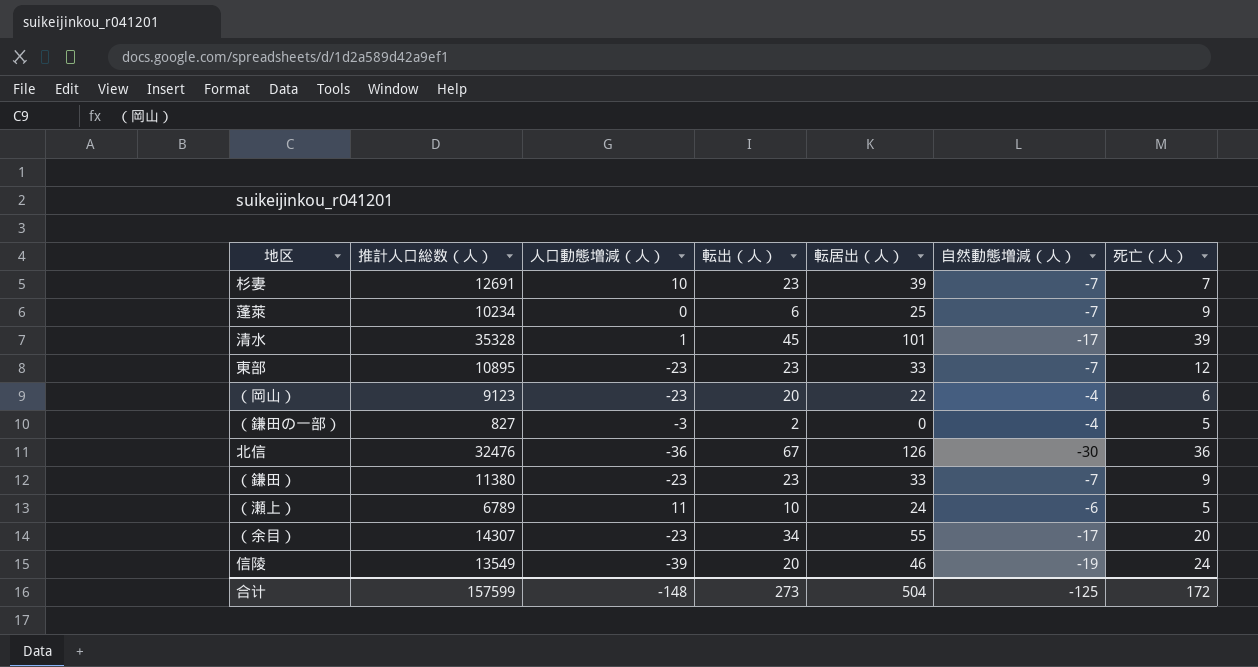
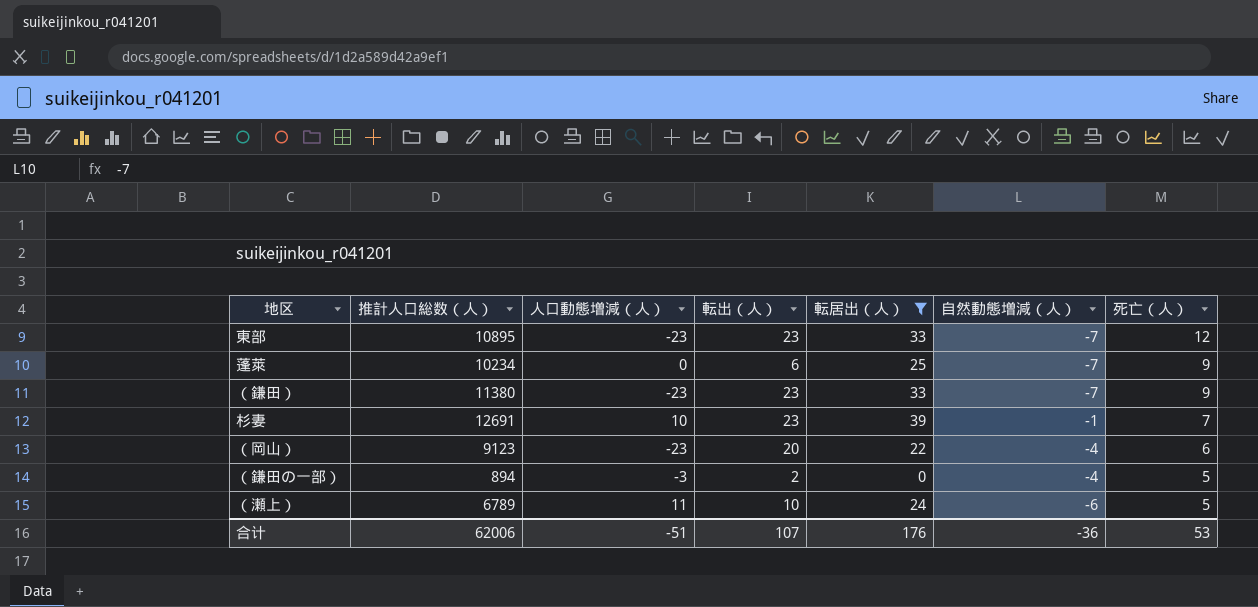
filter: none -> 転居出（人） <= 39
row order: none -> 死亡（人） descending
杉妻 | 自然動態増減（人）: -7 -> -1
（鎌田の一部） | 推計人口総数（人）: 827 -> 894
合计 | 推計人口総数（人）: 157599 -> 62006
合计 | 人口動態増減（人）: -148 -> -51
合计 | 転出（人）: 273 -> 107
合计 | 転居出（人）: 504 -> 176
合计 | 自然動態増減（人）: -125 -> -36
合计 | 死亡（人）: 172 -> 53

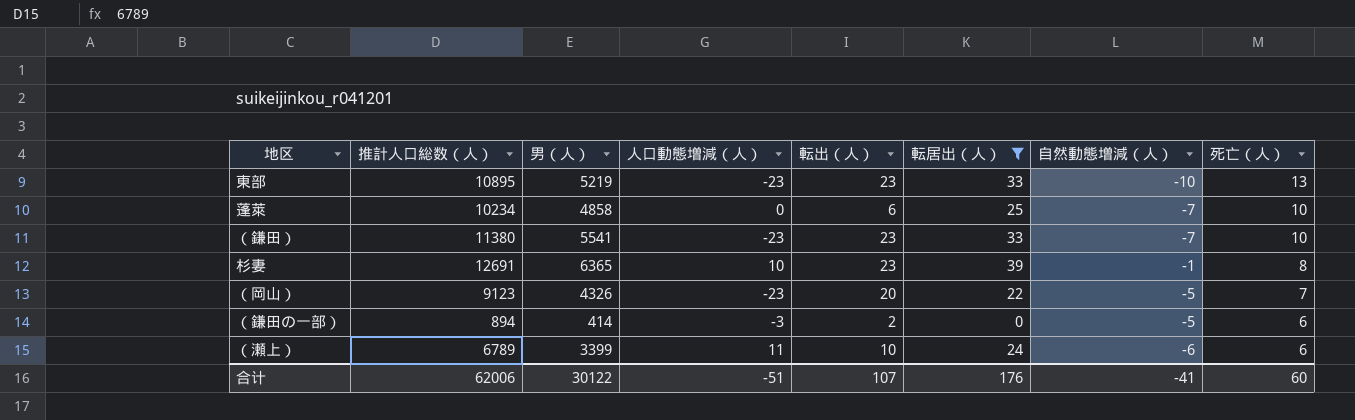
column 男（人） | position: none -> 3
東部 | 自然動態増減（人）: -7 -> -10
東部 | 死亡（人）: 12 -> 13
蓬萊 | 死亡（人）: 9 -> 10
（鎌田） | 死亡（人）: 9 -> 10
杉妻 | 死亡（人）: 7 -> 8
（岡山） | 自然動態増減（人）: -4 -> -5
（岡山） | 死亡（人）: 6 -> 7
（鎌田の一部） | 自然動態増減（人）: -4 -> -5
（鎌田の一部） | 死亡（人）: 5 -> 6
（瀬上） | 死亡（人）: 5 -> 6
合计 | 自然動態増減（人）: -36 -> -41
合计 | 死亡（人）: 53 -> 60

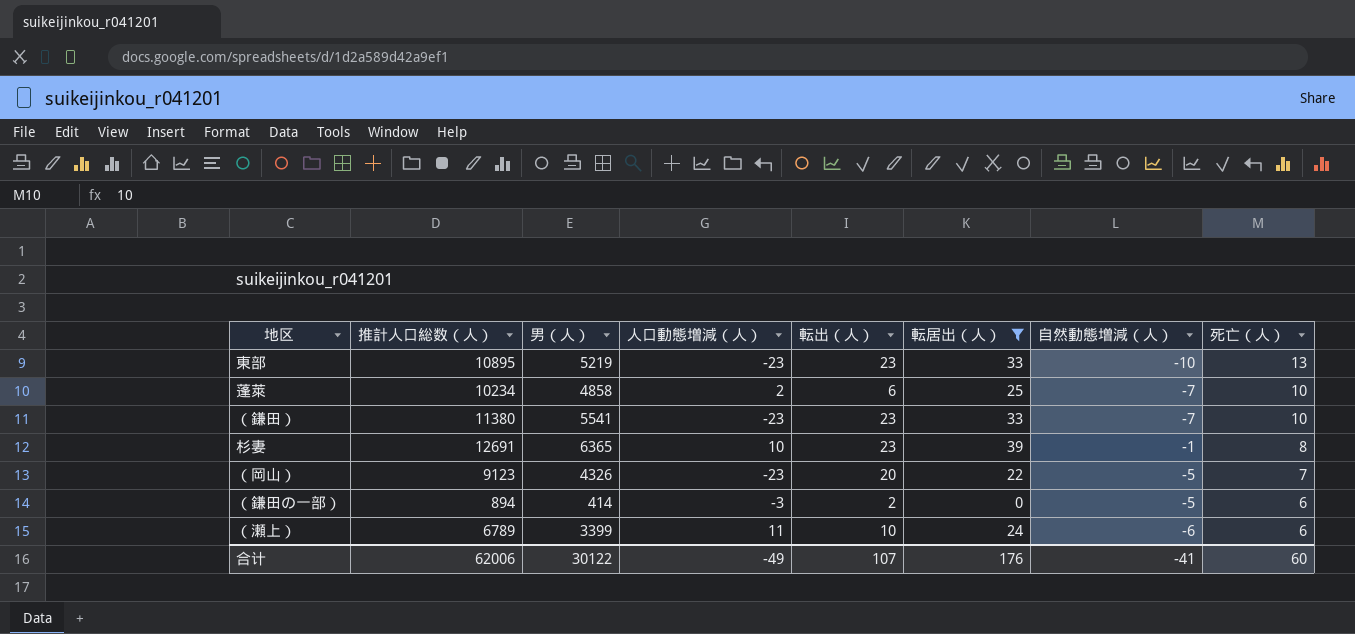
蓬萊 | 人口動態増減（人）: 0 -> 2
合计 | 人口動態増減（人）: -51 -> -49

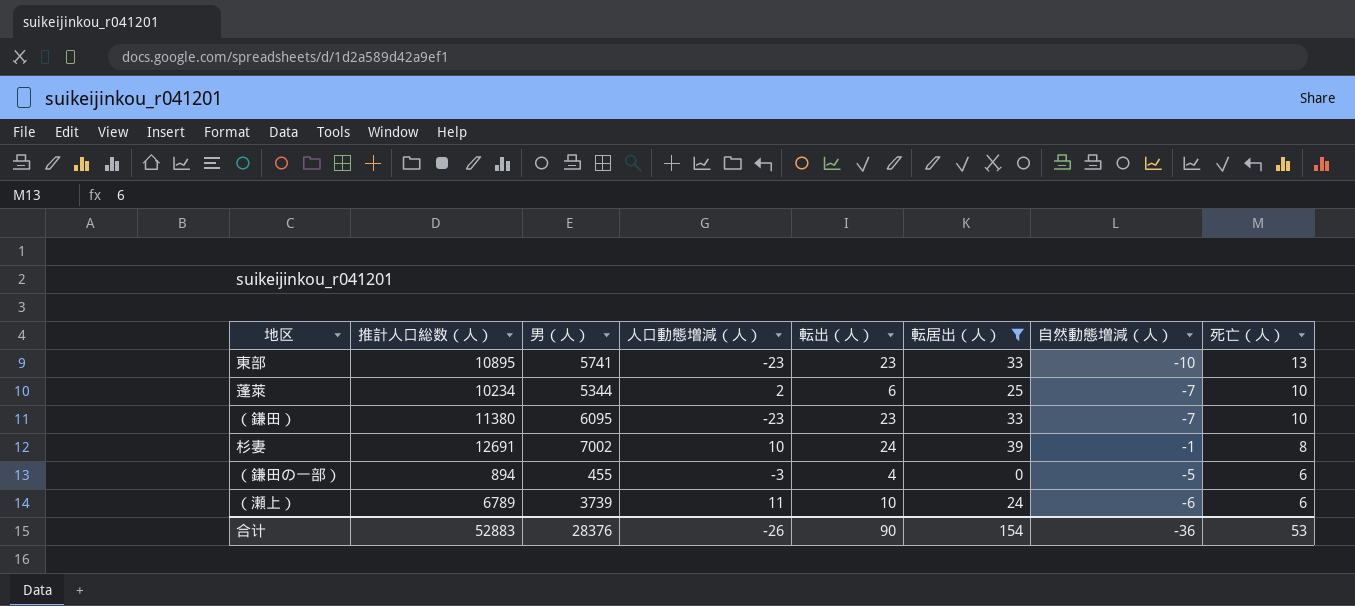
row （岡山）: 9123 | 4326 | -23 | 20 | 22 | -5 | 7 -> none
東部 | 男（人）: 5219 -> 5741
蓬萊 | 男（人）: 4858 -> 5344
（鎌田） | 男（人）: 5541 -> 6095
杉妻 | 男（人）: 6365 -> 7002
杉妻 | 転出（人）: 23 -> 24
（鎌田の一部） | 男（人）: 414 -> 455
（鎌田の一部） | 転出（人）: 2 -> 4
（瀬上） | 男（人）: 3399 -> 3739
合计 | 推計人口総数（人）: 62006 -> 52883
合计 | 男（人）: 30122 -> 28376
合计 | 人口動態増減（人）: -49 -> -26
合计 | 転出（人）: 107 -> 90
合计 | 転居出（人）: 176 -> 154
合计 | 自然動態増減（人）: -41 -> -36
合计 | 死亡（人）: 60 -> 53

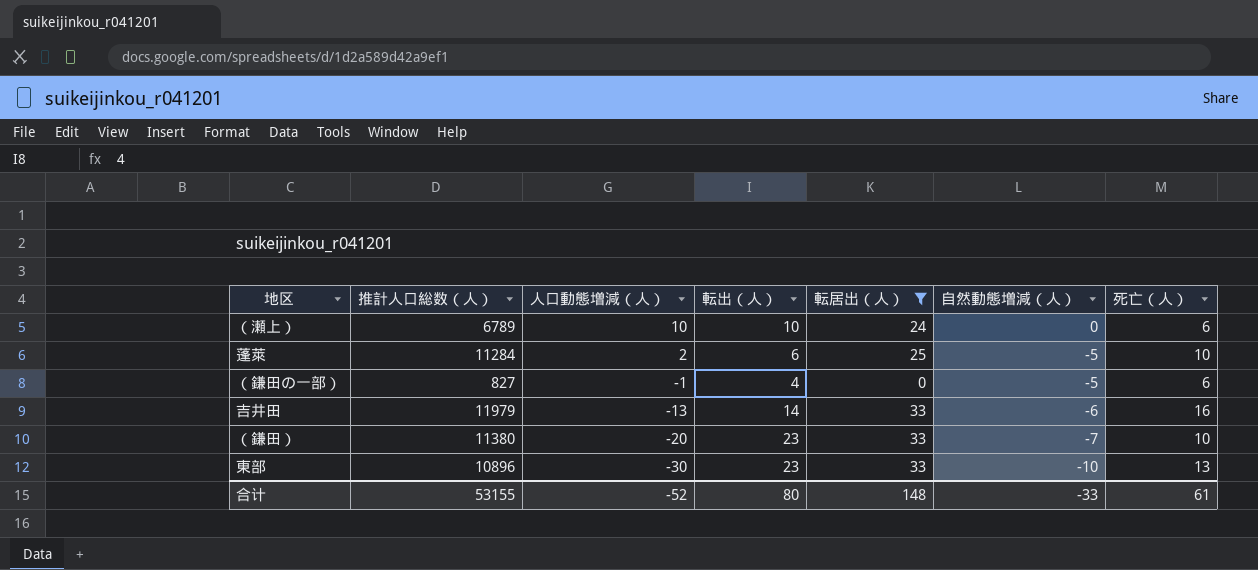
row order: 死亡（人） descending -> 人口動態増減（人） descending
column 男（人） | position: 3 -> none
row 杉妻: 12691 | 7002 | 10 | 24 | 39 | -1 | 8 -> none
（瀬上） | 人口動態増減（人）: 11 -> 10
（瀬上） | 自然動態増減（人）: -6 -> 0
蓬萊 | 推計人口総数（人）: 10234 -> 11284
蓬萊 | 自然動態増減（人）: -7 -> -5
（鎌田の一部） | 推計人口総数（人）: 894 -> 827
（鎌田の一部） | 人口動態増減（人）: -3 -> -1
row 吉井田: none -> 11979 | -13 | 14 | 33 | -6 | 16
（鎌田） | 人口動態増減（人）: -23 -> -20
東部 | 推計人口総数（人）: 10895 -> 10896
東部 | 人口動態増減（人）: -23 -> -30
合计 | 推計人口総数（人）: 52883 -> 53155
合计 | 人口動態増減（人）: -26 -> -52
合计 | 転出（人）: 90 -> 80
合计 | 転居出（人）: 154 -> 148
合计 | 自然動態増減（人）: -36 -> -33
合计 | 死亡（人）: 53 -> 61

